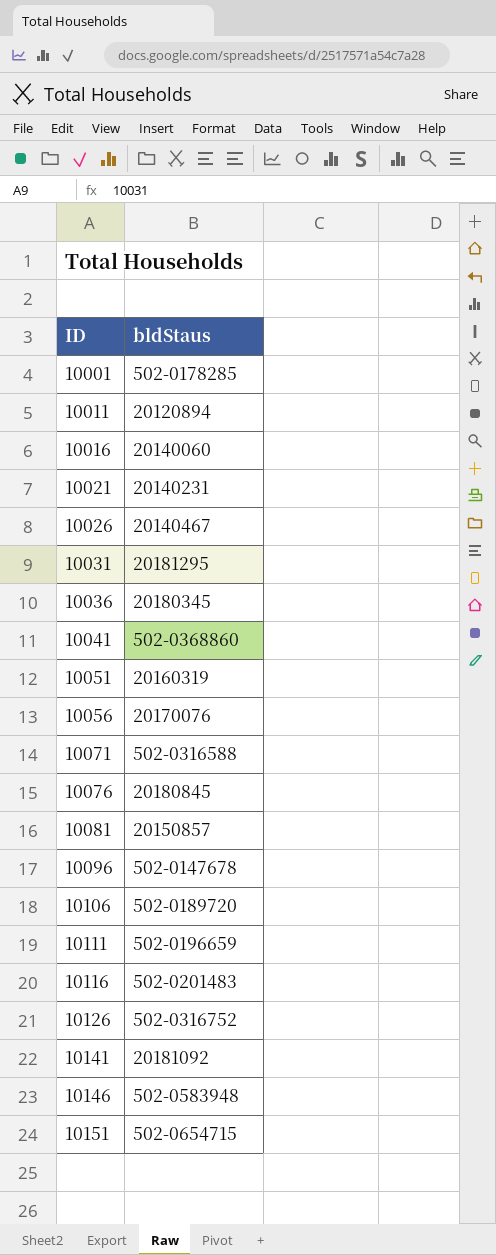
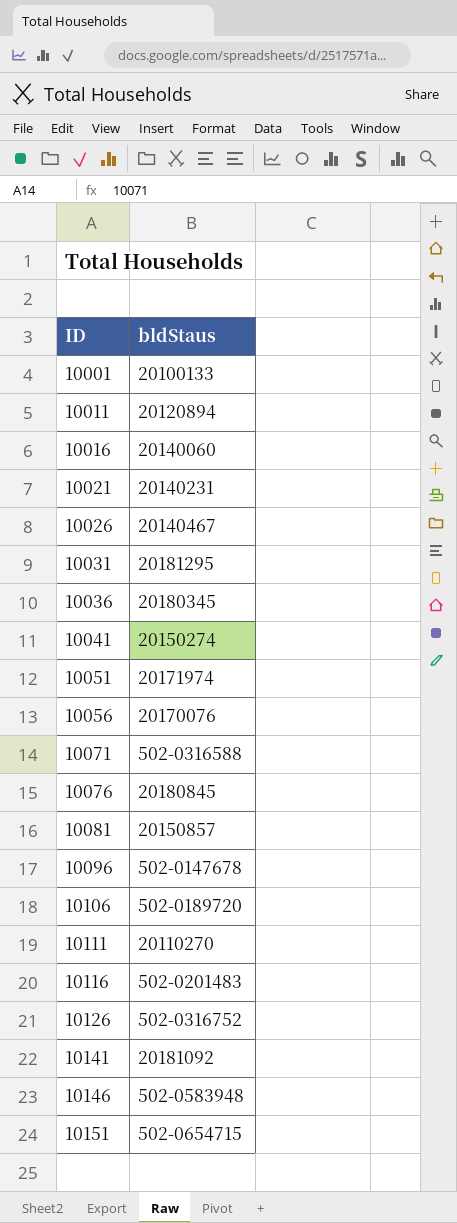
10001 | bldStaus: 502-0178285 -> 20100133
10041 | bldStaus: 502-0368860 -> 20150274
10051 | bldStaus: 20160319 -> 20171974
10111 | bldStaus: 502-0196659 -> 20110270

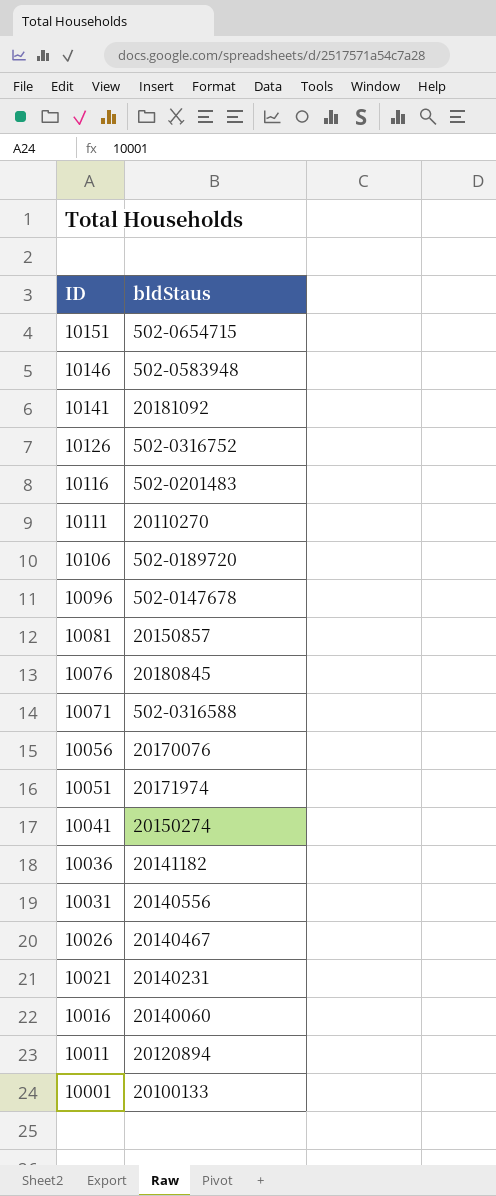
row order: ID ascending -> ID descending
10036 | bldStaus: 20180345 -> 20141182
10031 | bldStaus: 20181295 -> 20140556

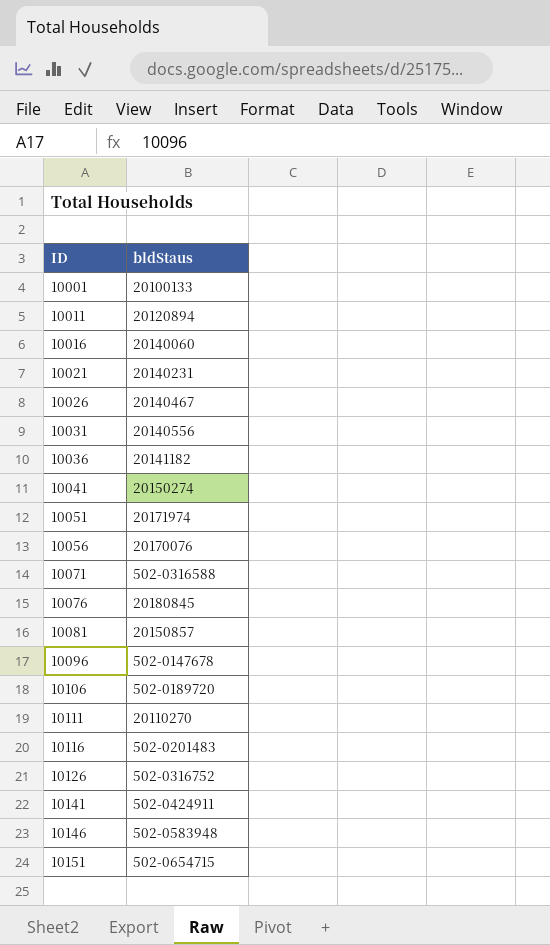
row order: ID descending -> ID ascending
10141 | bldStaus: 20181092 -> 502-0424911

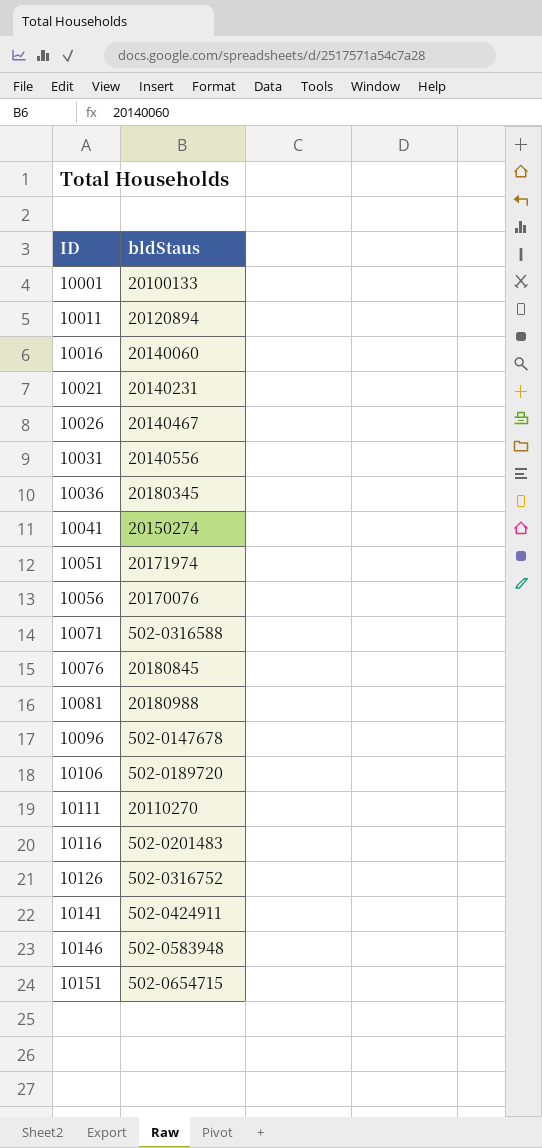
10036 | bldStaus: 20141182 -> 20180345
10081 | bldStaus: 20150857 -> 20180988

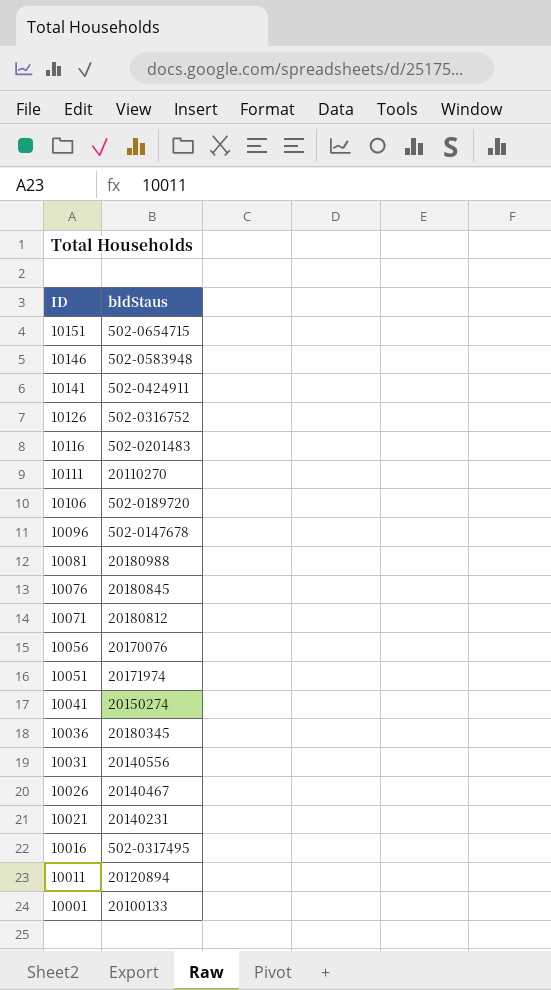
row order: ID ascending -> ID descending
10071 | bldStaus: 502-0316588 -> 20180812
10016 | bldStaus: 20140060 -> 502-0317495

